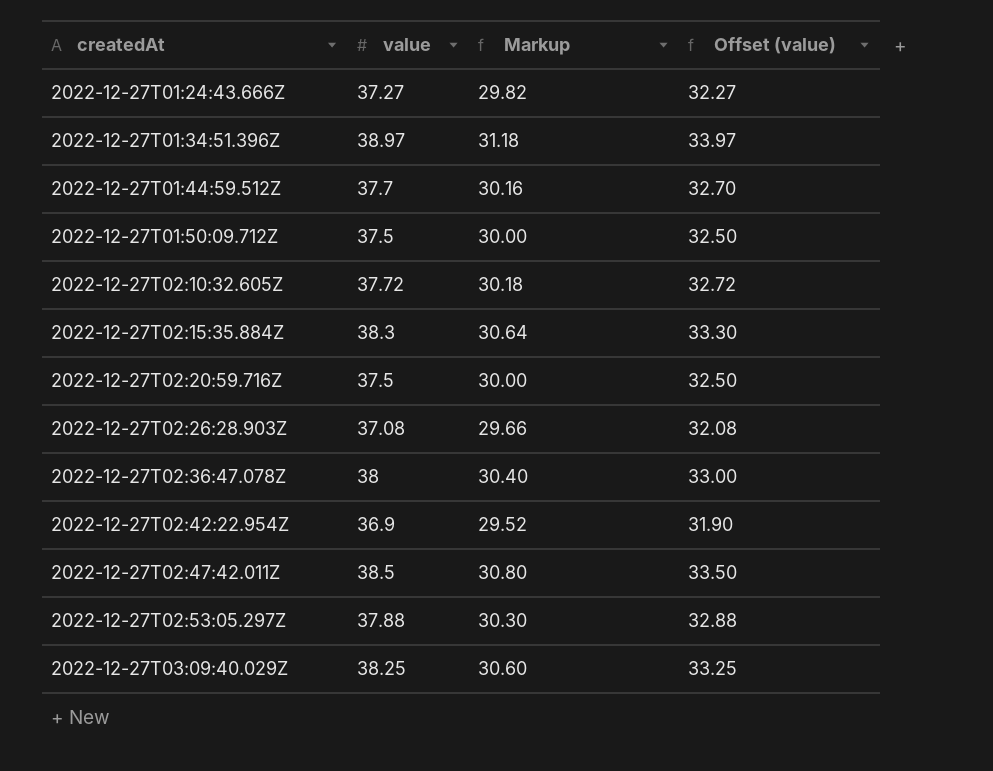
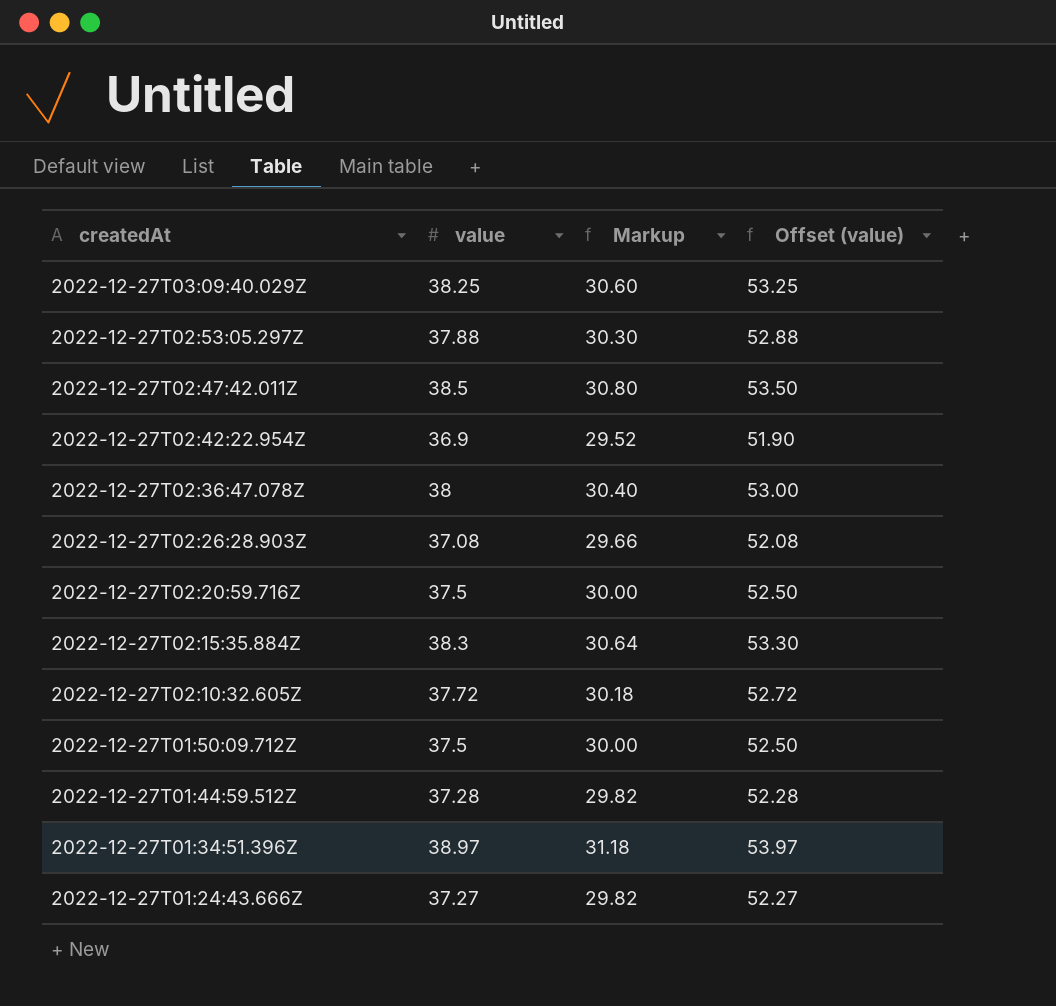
row order: createdAt ascending -> createdAt descending
column Offset (value) | formula: [value] - 5 -> [value] + 15
2022-12-27T01:44:59.512Z | value: 37.7 -> 37.28
2022-12-27T01:44:59.512Z | Markup: 30.16 -> 29.82

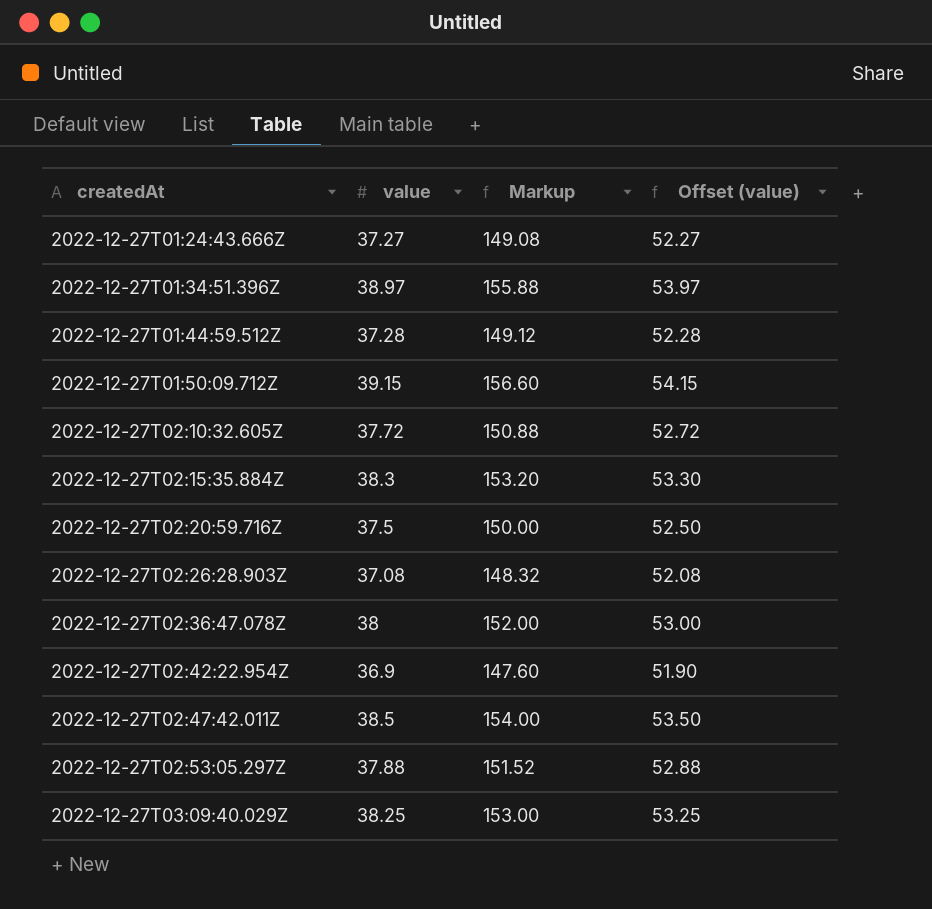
row order: createdAt descending -> createdAt ascending
column Markup | formula: [value] * 0.8 -> [value] * 4
2022-12-27T01:50:09.712Z | value: 37.5 -> 39.15
2022-12-27T01:50:09.712Z | Offset (value): 52.50 -> 54.15

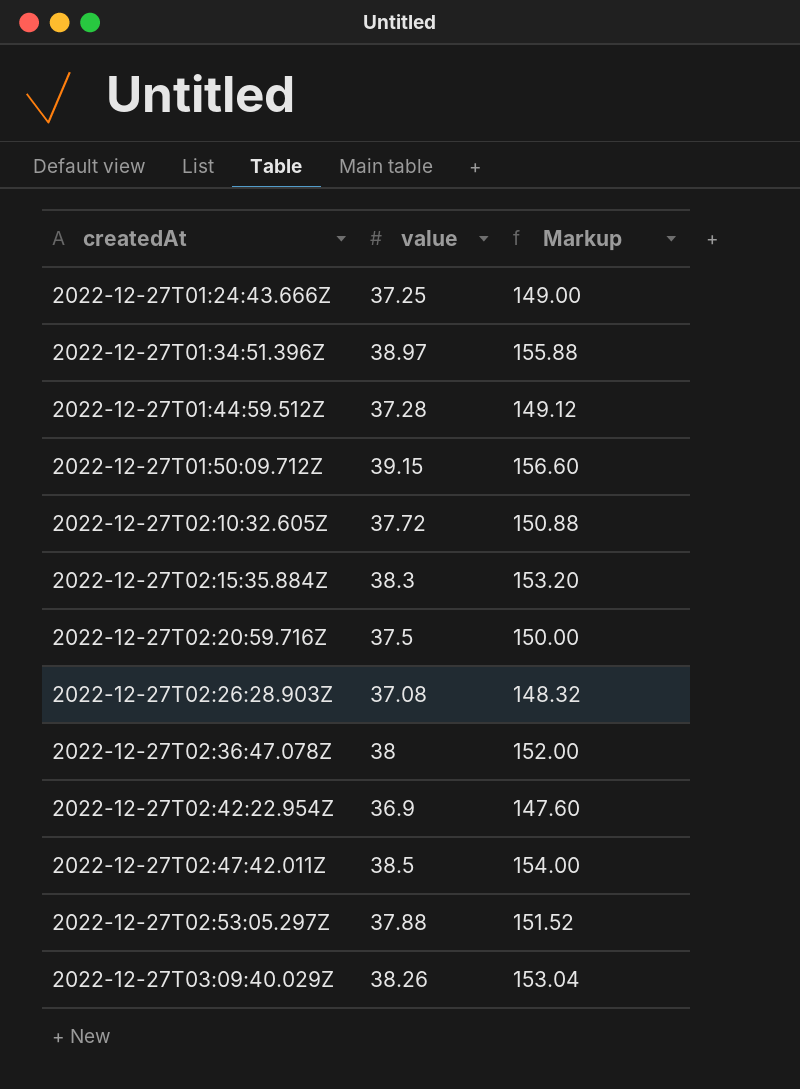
column Offset (value) | formula: [value] + 15 -> none
2022-12-27T01:24:43.666Z | value: 37.27 -> 37.25
2022-12-27T01:24:43.666Z | Markup: 149.08 -> 149.00
2022-12-27T03:09:40.029Z | value: 38.25 -> 38.26
2022-12-27T03:09:40.029Z | Markup: 153.00 -> 153.04

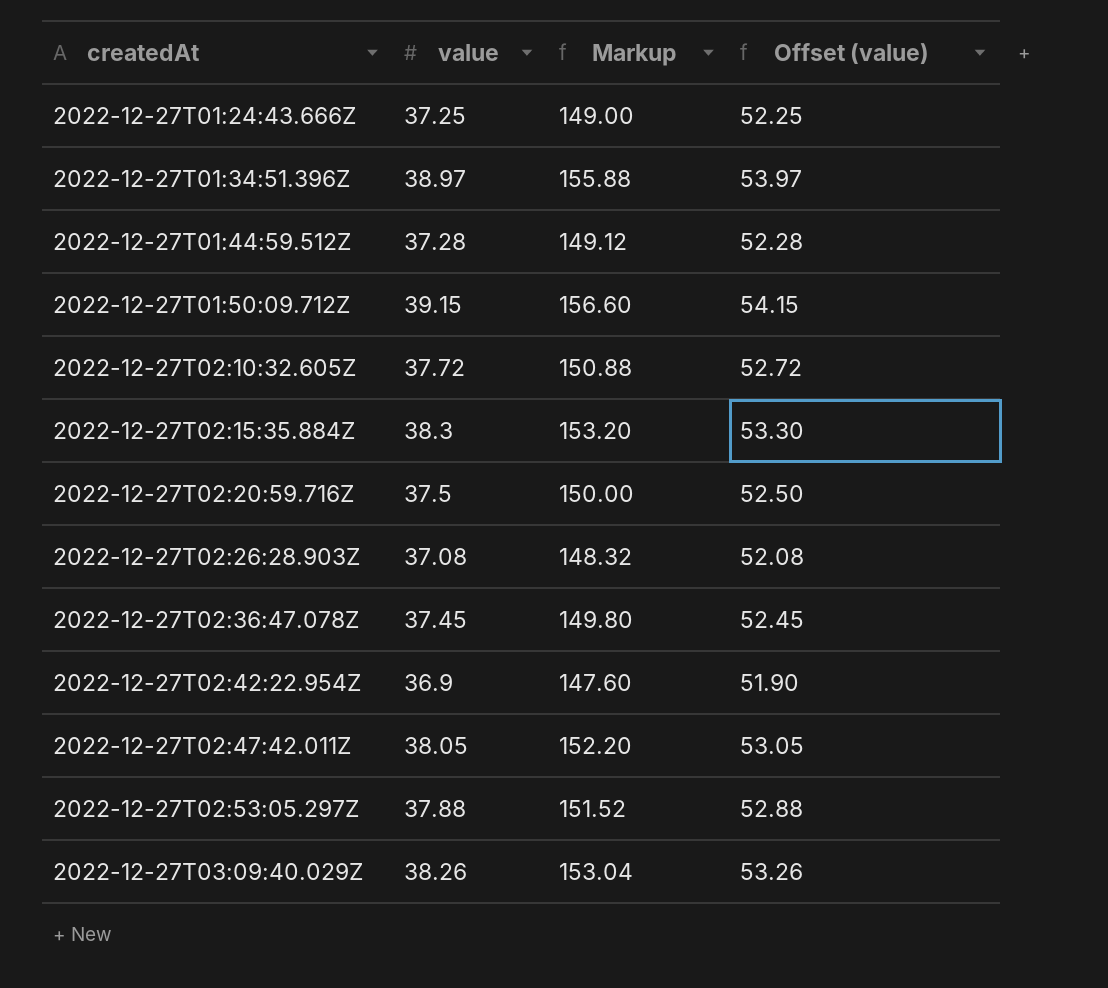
column Offset (value) | formula: none -> [value] + 15
2022-12-27T02:36:47.078Z | value: 38 -> 37.45
2022-12-27T02:36:47.078Z | Markup: 152.00 -> 149.80
2022-12-27T02:47:42.011Z | value: 38.5 -> 38.05
2022-12-27T02:47:42.011Z | Markup: 154.00 -> 152.20

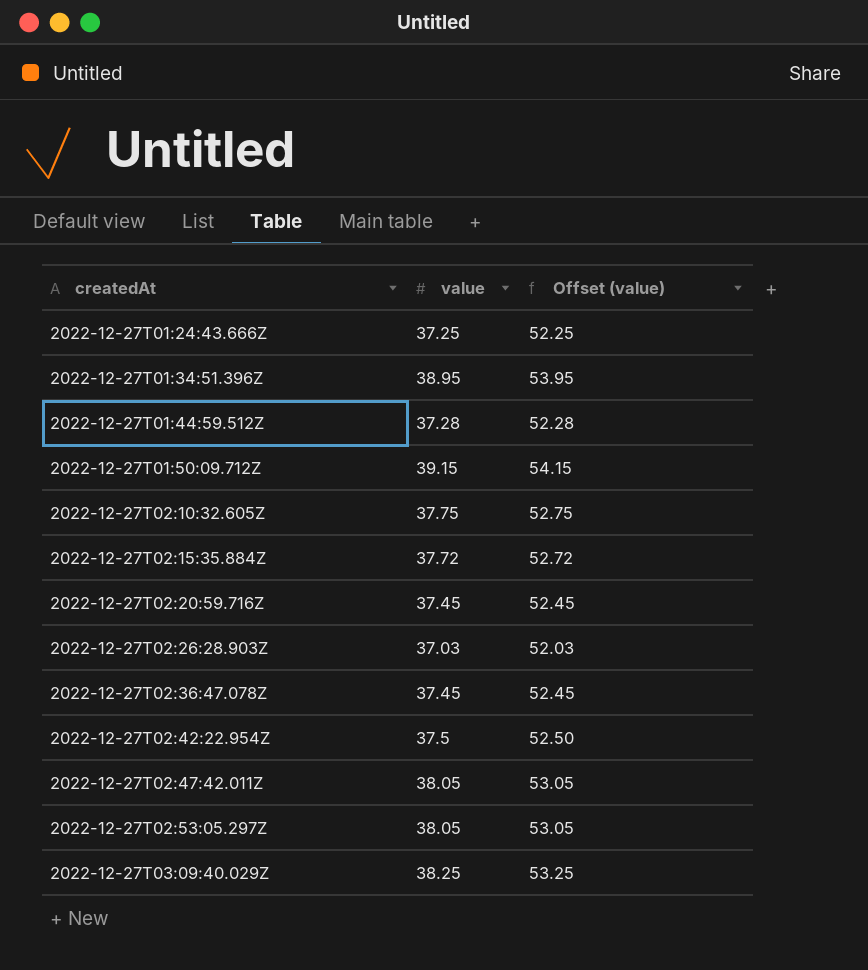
column Markup | formula: [value] * 4 -> none
2022-12-27T01:34:51.396Z | value: 38.97 -> 38.95
2022-12-27T01:34:51.396Z | Offset (value): 53.97 -> 53.95
2022-12-27T02:10:32.605Z | value: 37.72 -> 37.75
2022-12-27T02:10:32.605Z | Offset (value): 52.72 -> 52.75
2022-12-27T02:15:35.884Z | value: 38.3 -> 37.72
2022-12-27T02:15:35.884Z | Offset (value): 53.30 -> 52.72
2022-12-27T02:20:59.716Z | value: 37.5 -> 37.45
2022-12-27T02:20:59.716Z | Offset (value): 52.50 -> 52.45
2022-12-27T02:26:28.903Z | value: 37.08 -> 37.03
2022-12-27T02:26:28.903Z | Offset (value): 52.08 -> 52.03
2022-12-27T02:42:22.954Z | value: 36.9 -> 37.5
2022-12-27T02:42:22.954Z | Offset (value): 51.90 -> 52.50
2022-12-27T02:53:05.297Z | value: 37.88 -> 38.05
2022-12-27T02:53:05.297Z | Offset (value): 52.88 -> 53.05
2022-12-27T03:09:40.029Z | value: 38.26 -> 38.25
2022-12-27T03:09:40.029Z | Offset (value): 53.26 -> 53.25

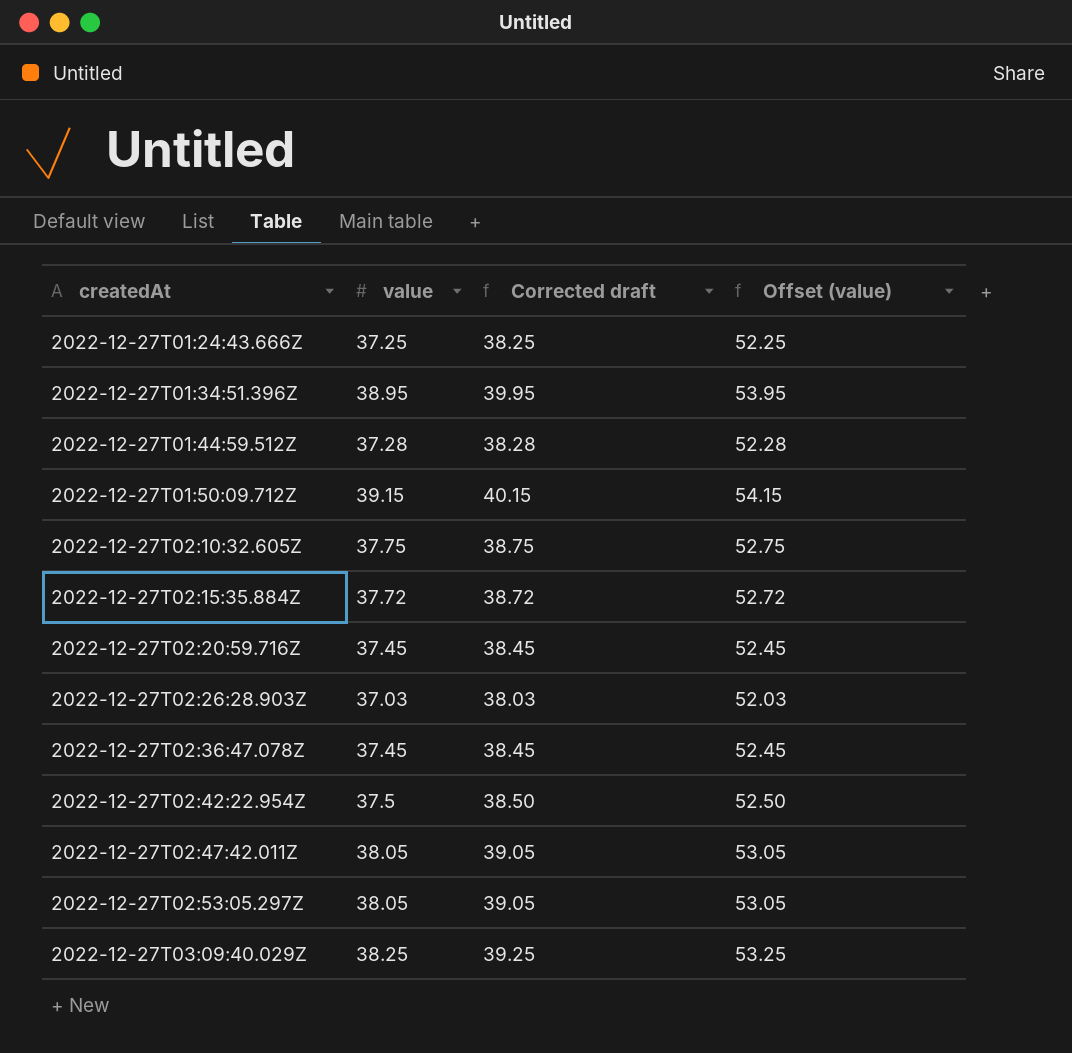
column Corrected draft | formula: none -> [value] + 1

